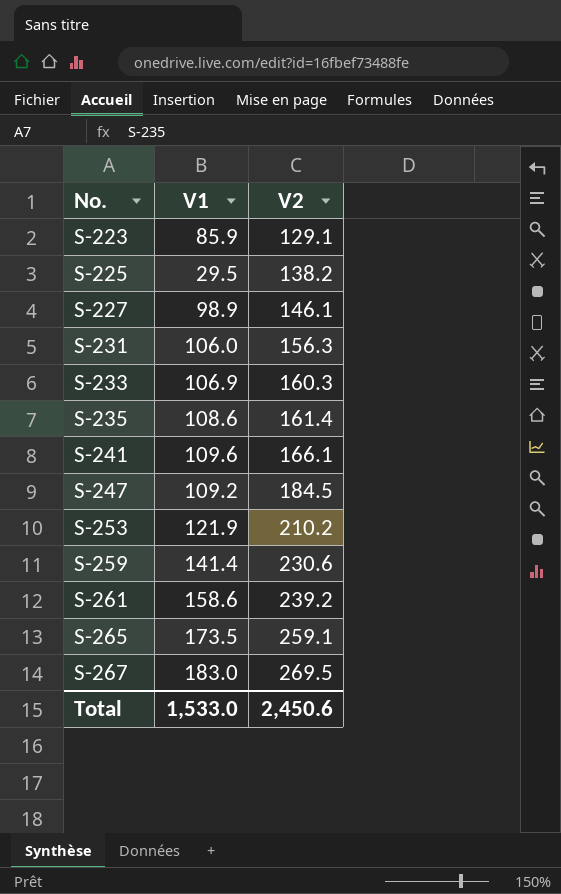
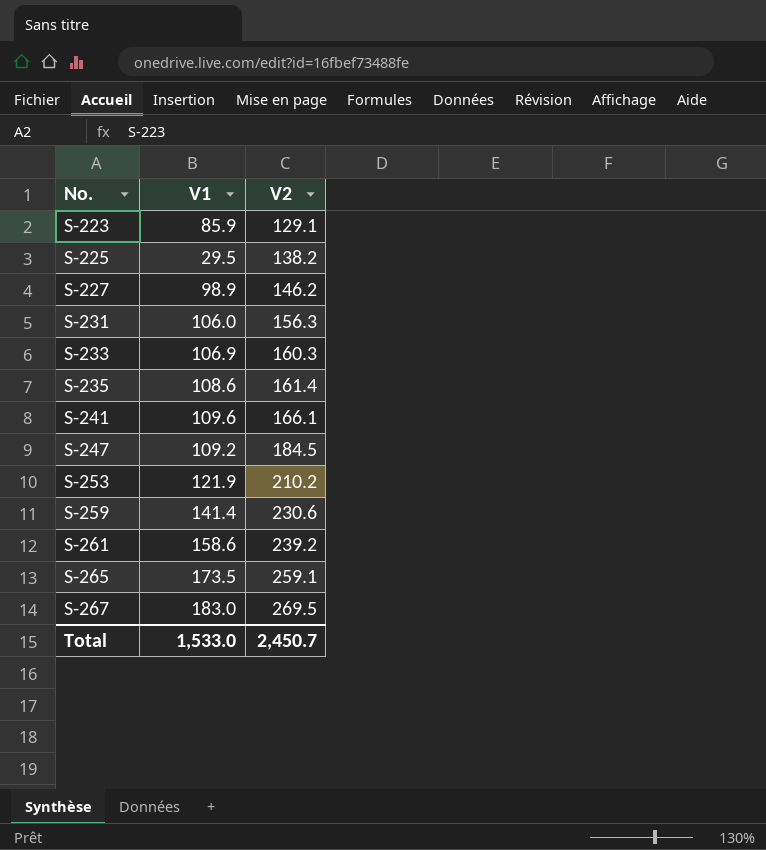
S-227 | V2: 146.1 -> 146.2
Total | V2: 2,450.6 -> 2,450.7

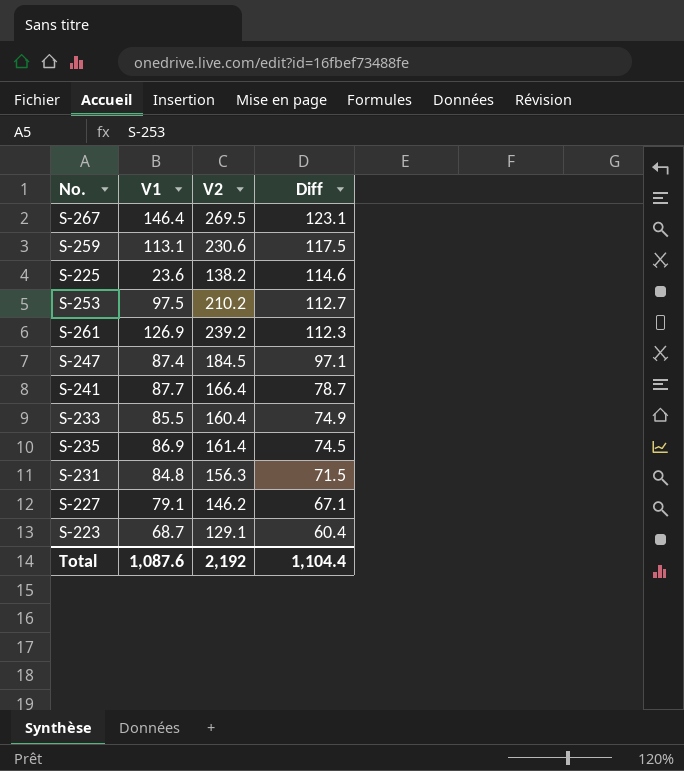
row order: No. ascending -> Diff descending
column Diff | formula: none -> [V2] - [V1]
row S-265: 173.5 | 259.1 -> none
S-267 | V1: 183.0 -> 146.4
S-259 | V1: 141.4 -> 113.1
S-225 | V1: 29.5 -> 23.6
S-253 | V1: 121.9 -> 97.5
S-261 | V1: 158.6 -> 126.9
S-247 | V1: 109.2 -> 87.4
S-241 | V1: 109.6 -> 87.7
S-241 | V2: 166.1 -> 166.4
S-233 | V1: 106.9 -> 85.5
S-233 | V2: 160.3 -> 160.4
S-235 | V1: 108.6 -> 86.9
S-231 | V1: 106.0 -> 84.8
S-227 | V1: 98.9 -> 79.1
S-223 | V1: 85.9 -> 68.7
Total | V1: 1,533.0 -> 1,087.6
Total | V2: 2,450.7 -> 2,192

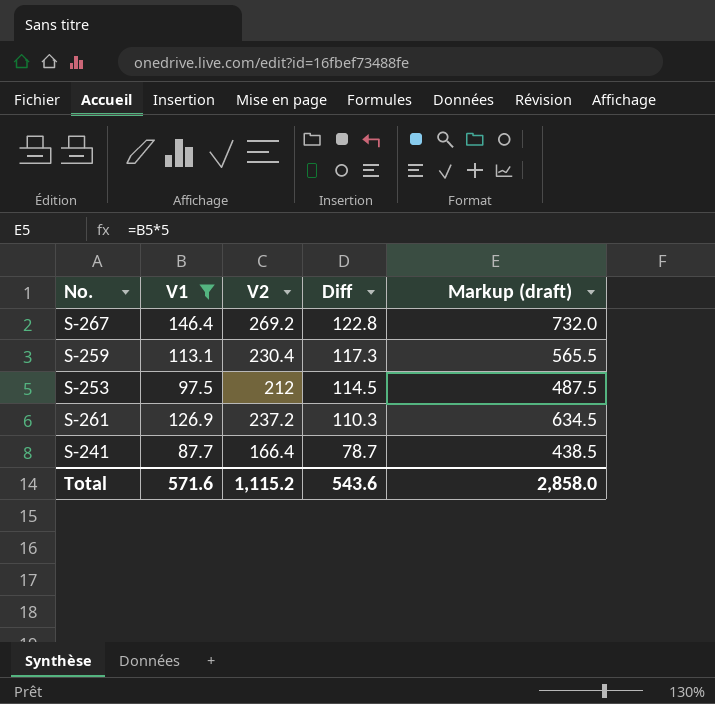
filter: none -> V1 >= 87.7
column Markup (draft) | formula: none -> [V1] * 5
S-267 | V2: 269.5 -> 269.2
S-267 | Diff: 123.1 -> 122.8
S-259 | V2: 230.6 -> 230.4
S-259 | Diff: 117.5 -> 117.3
S-253 | V2: 210.2 -> 212
S-253 | Diff: 112.7 -> 114.5
S-261 | V2: 239.2 -> 237.2
S-261 | Diff: 112.3 -> 110.3
Total | V1: 1,087.6 -> 571.6
Total | V2: 2,192 -> 1,115.2
Total | Diff: 1,104.4 -> 543.6

